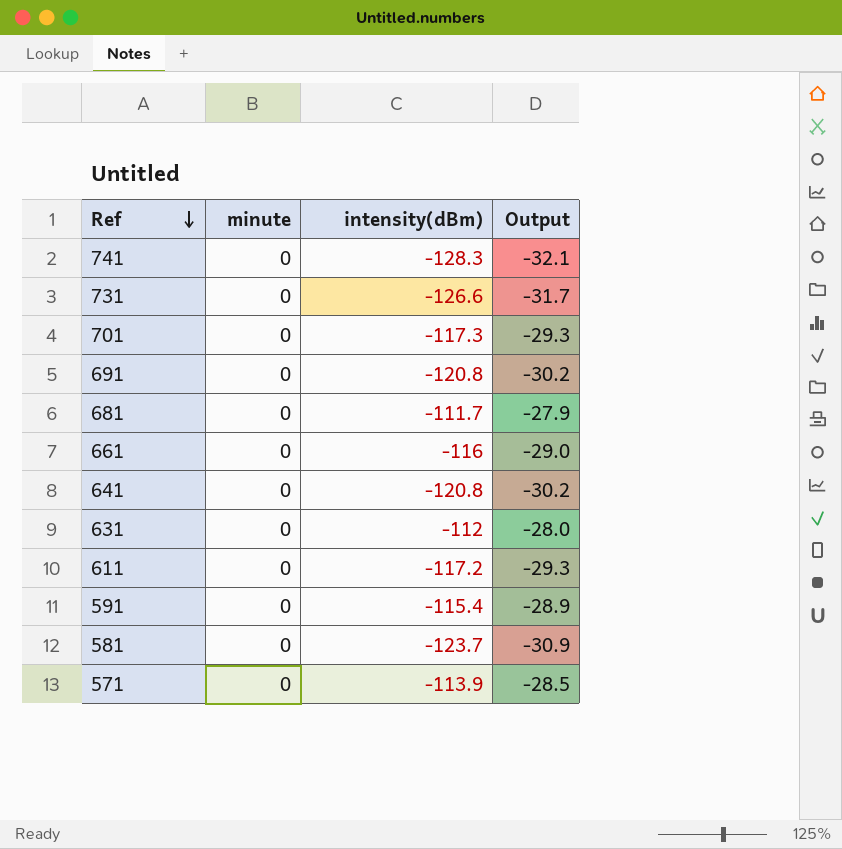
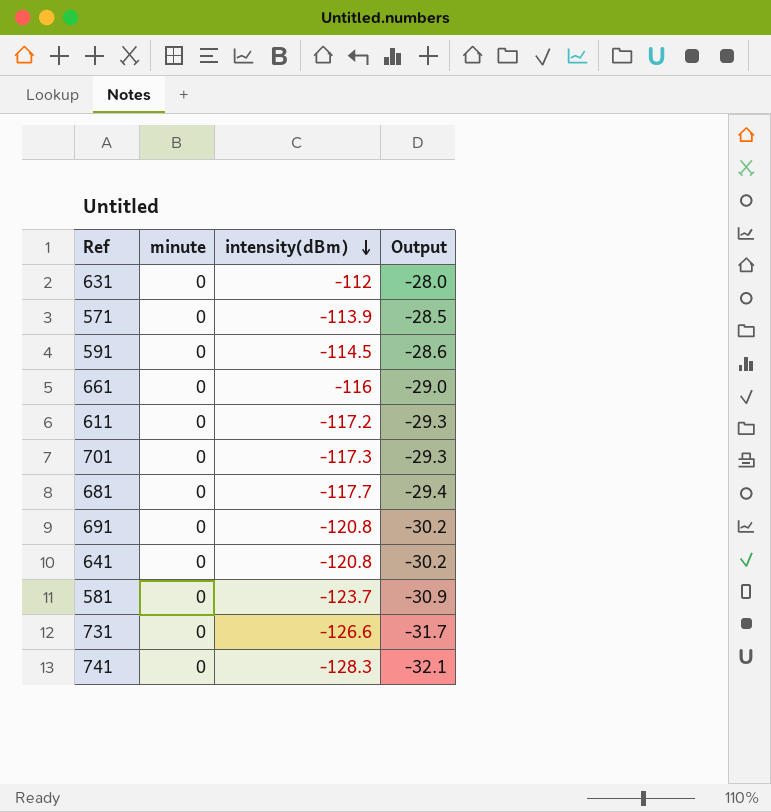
row order: Ref descending -> intensity(dBm) descending
591 | intensity(dBm): -115.4 -> -114.5
591 | Output: -28.9 -> -28.6
681 | intensity(dBm): -111.7 -> -117.7
681 | Output: -27.9 -> -29.4

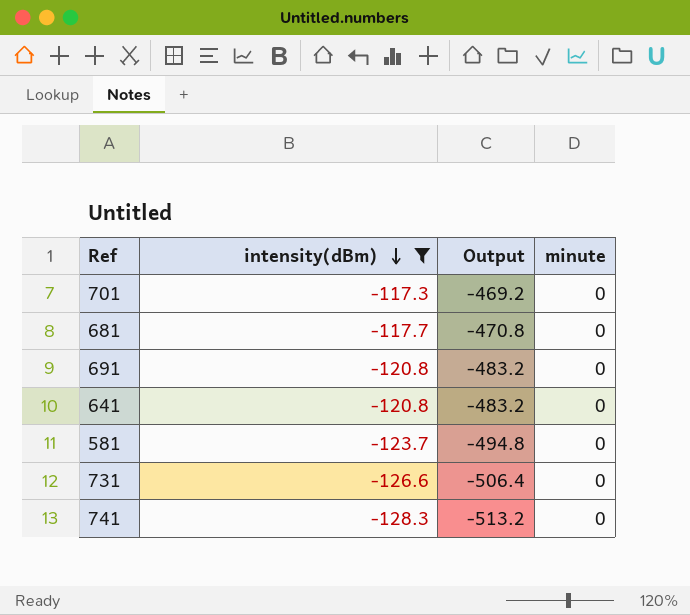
filter: none -> intensity(dBm) <= -117.3
column Output | formula: [intensity(dBm)] * 0.25 -> [intensity(dBm)] * 4
column minute | position: 2 -> 4

